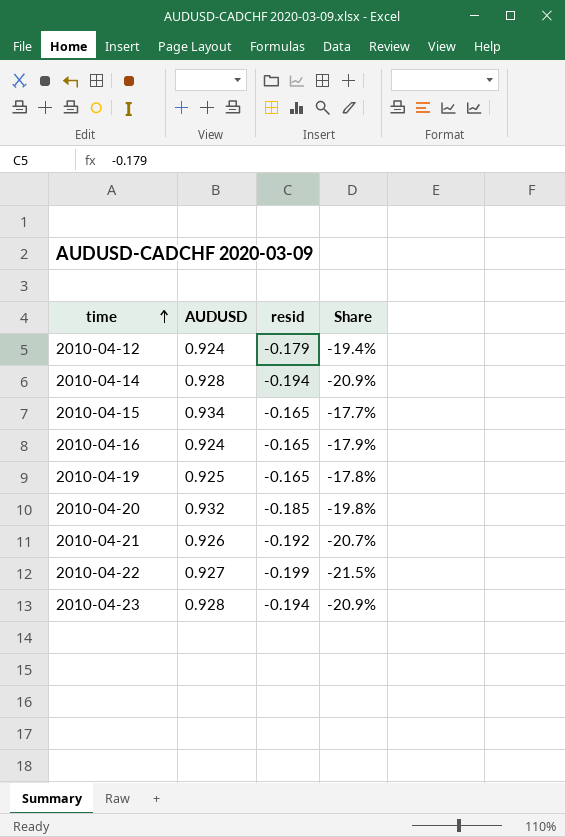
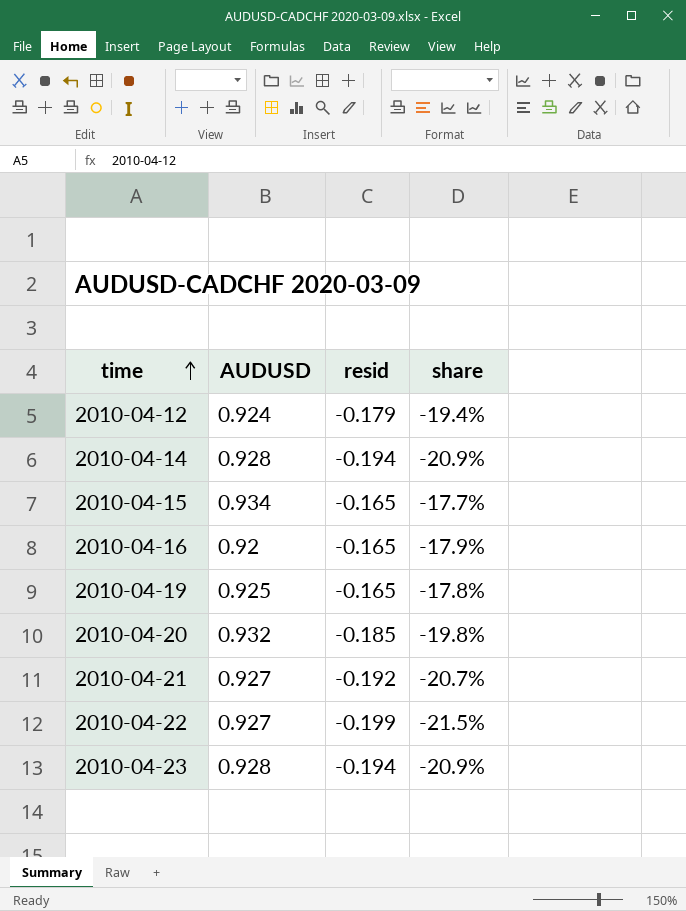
column name: Share -> share
2010-04-16 | AUDUSD: 0.924 -> 0.92
2010-04-21 | AUDUSD: 0.926 -> 0.927

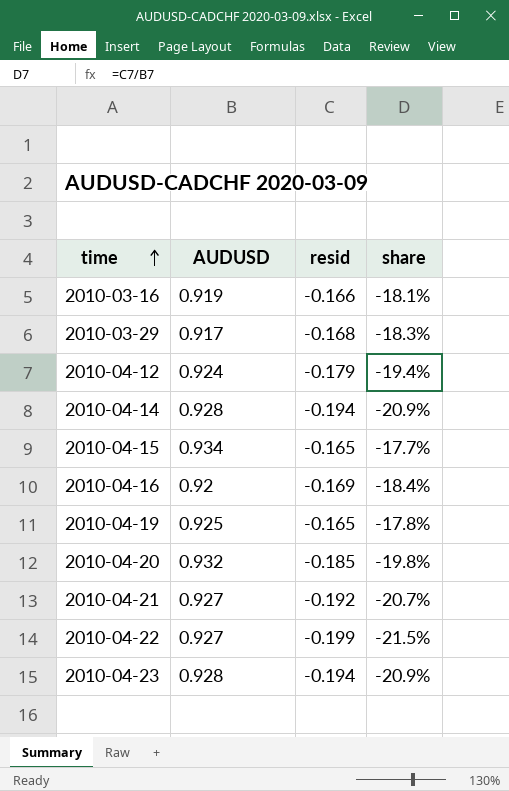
row 2010-03-16: none -> 0.919 | -0.166 | -18.1%
row 2010-03-29: none -> 0.917 | -0.168 | -18.3%
2010-04-16 | resid: -0.165 -> -0.169
2010-04-16 | share: -17.9% -> -18.4%

